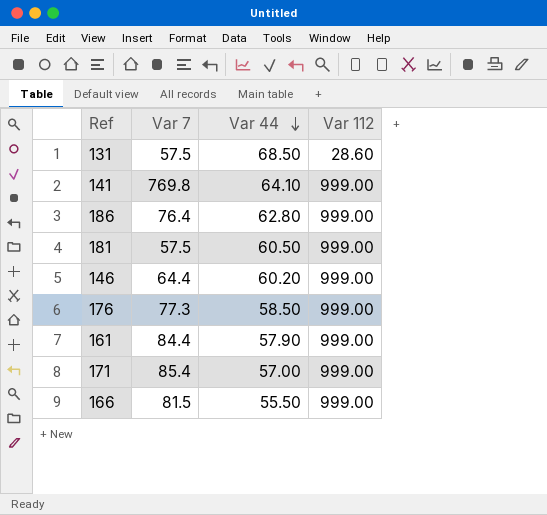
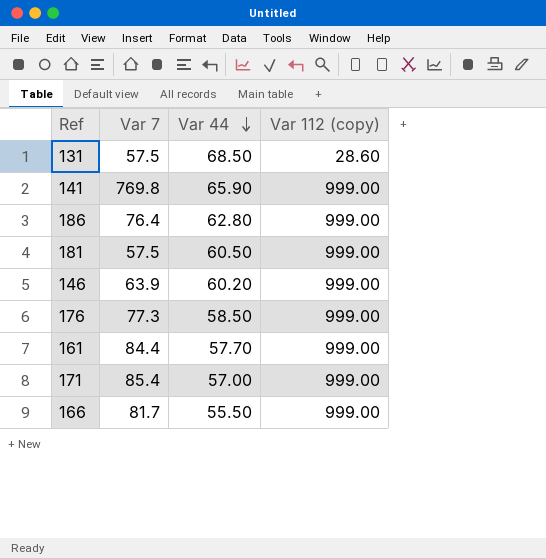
column name: Var 112 -> Var 112 (copy)
141 | Var 44: 64.10 -> 65.90
146 | Var 7: 64.4 -> 63.9
161 | Var 44: 57.90 -> 57.70
166 | Var 7: 81.5 -> 81.7

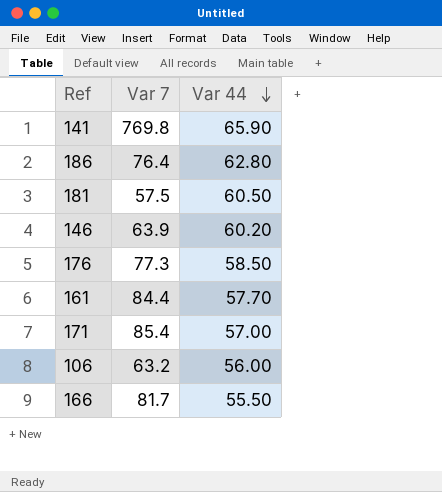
column Var 112 (copy) | position: 4 -> none
row 131: 57.5 | 68.50 | 28.60 -> none
row 106: none -> 63.2 | 56.00

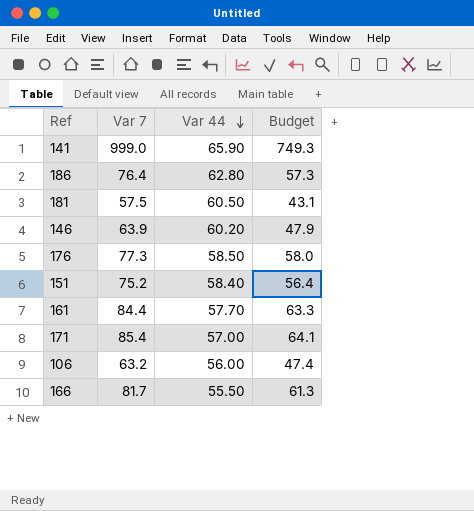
column Budget | formula: none -> [Var 7] * 0.75
141 | Var 7: 769.8 -> 999.0
row 151: none -> 75.2 | 58.40 | 56.4

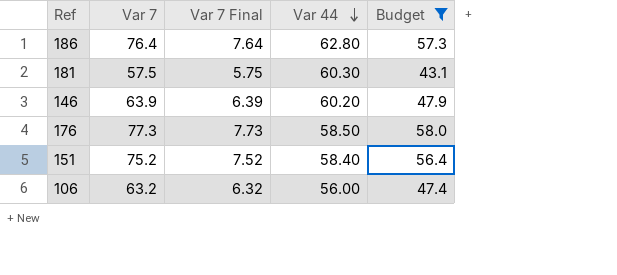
filter: none -> Budget <= 58.0
column Var 7 Final | formula: none -> [Var 7] * 0.1
181 | Var 44: 60.50 -> 60.30

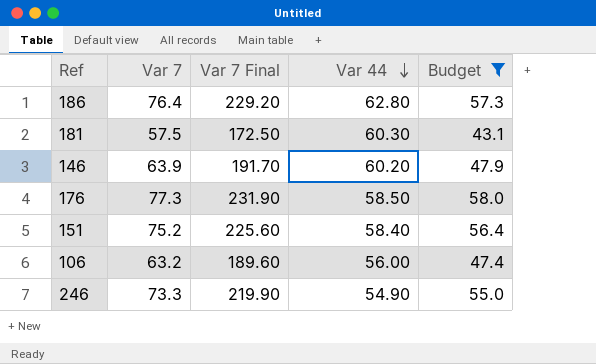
column Var 7 Final | formula: [Var 7] * 0.1 -> [Var 7] * 3
row 246: none -> 73.3 | 219.90 | 54.90 | 55.0

